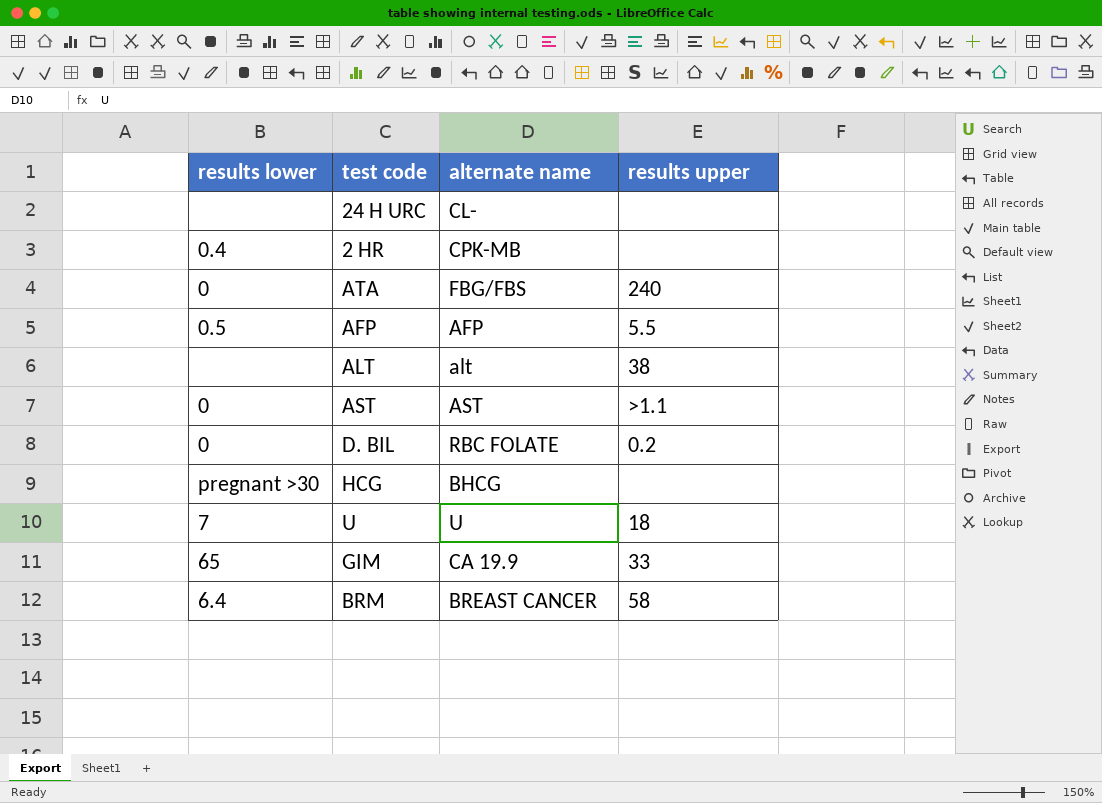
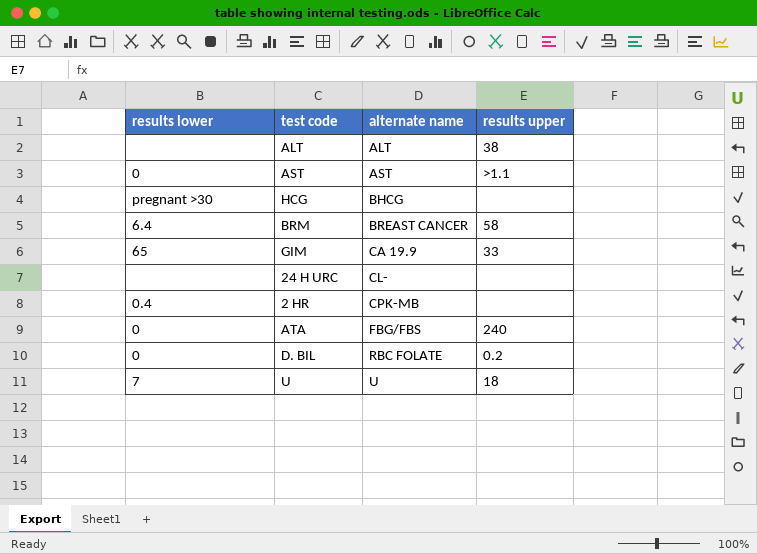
row order: none -> alternate name ascending
row AFP: 0.5 | AFP | 5.5 -> none
ALT | alternate name: alt -> ALT

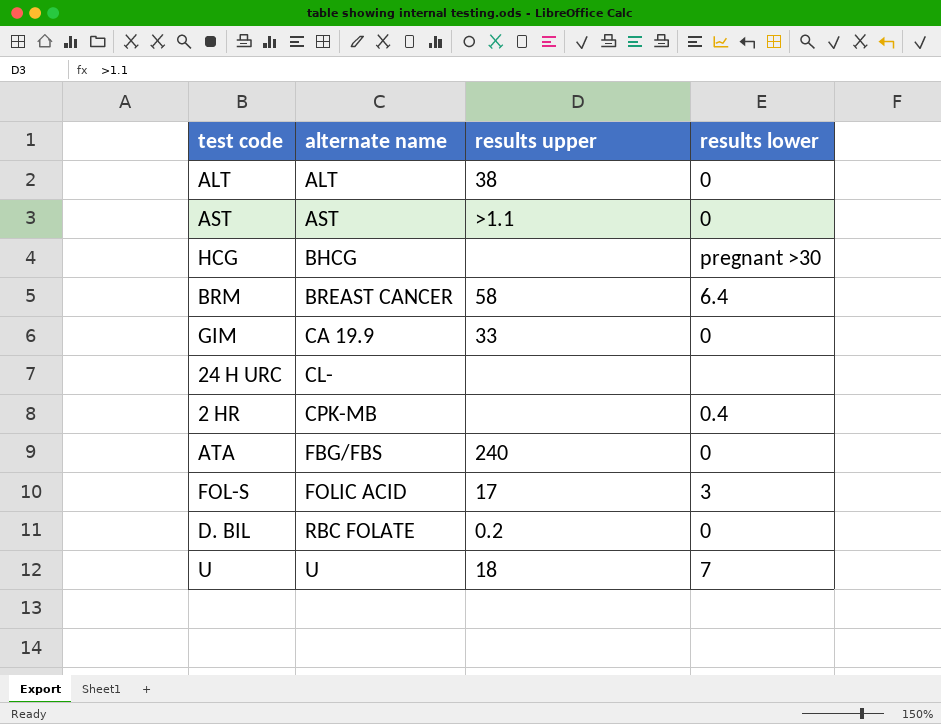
column results lower | position: 1 -> 4
ALT | results lower: none -> 0
GIM | results lower: 65 -> 0
row FOL-S: none -> FOLIC ACID | 17 | 3

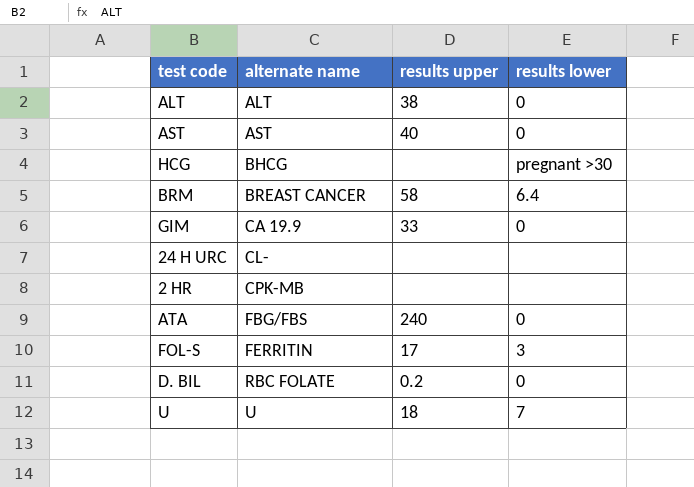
AST | results upper: >1.1 -> 40
2 HR | results lower: 0.4 -> none
FOL-S | alternate name: FOLIC ACID -> FERRITIN

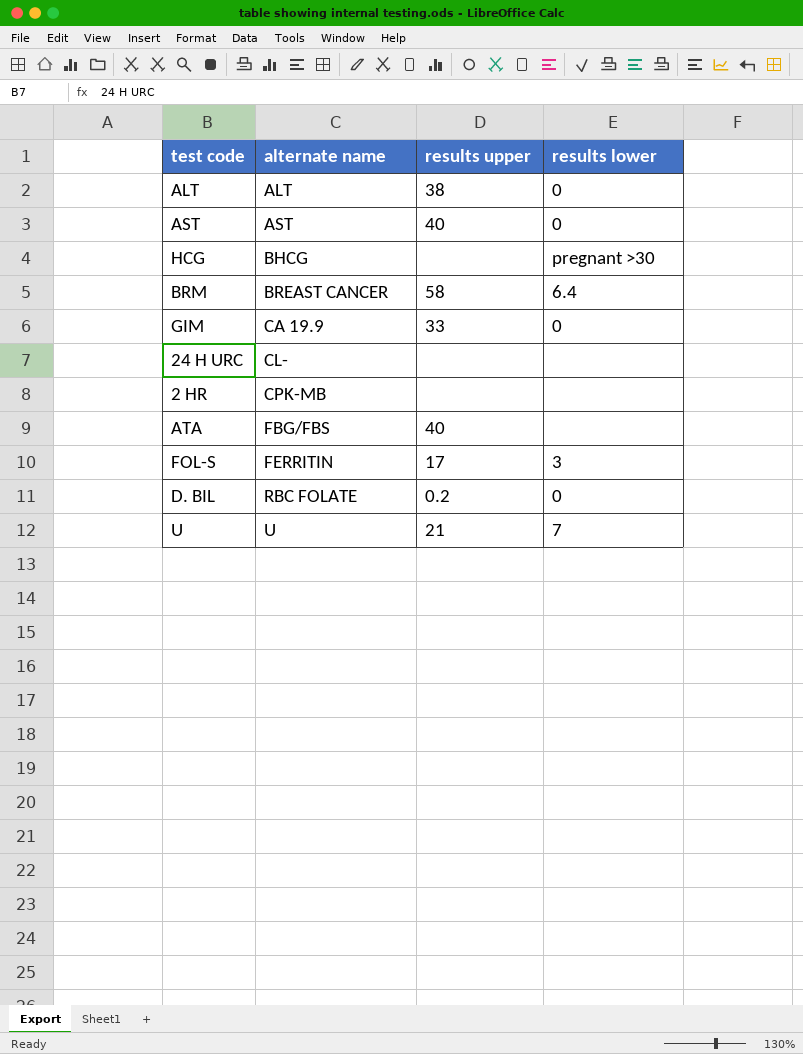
ATA | results upper: 240 -> 40
ATA | results lower: 0 -> none
U | results upper: 18 -> 21

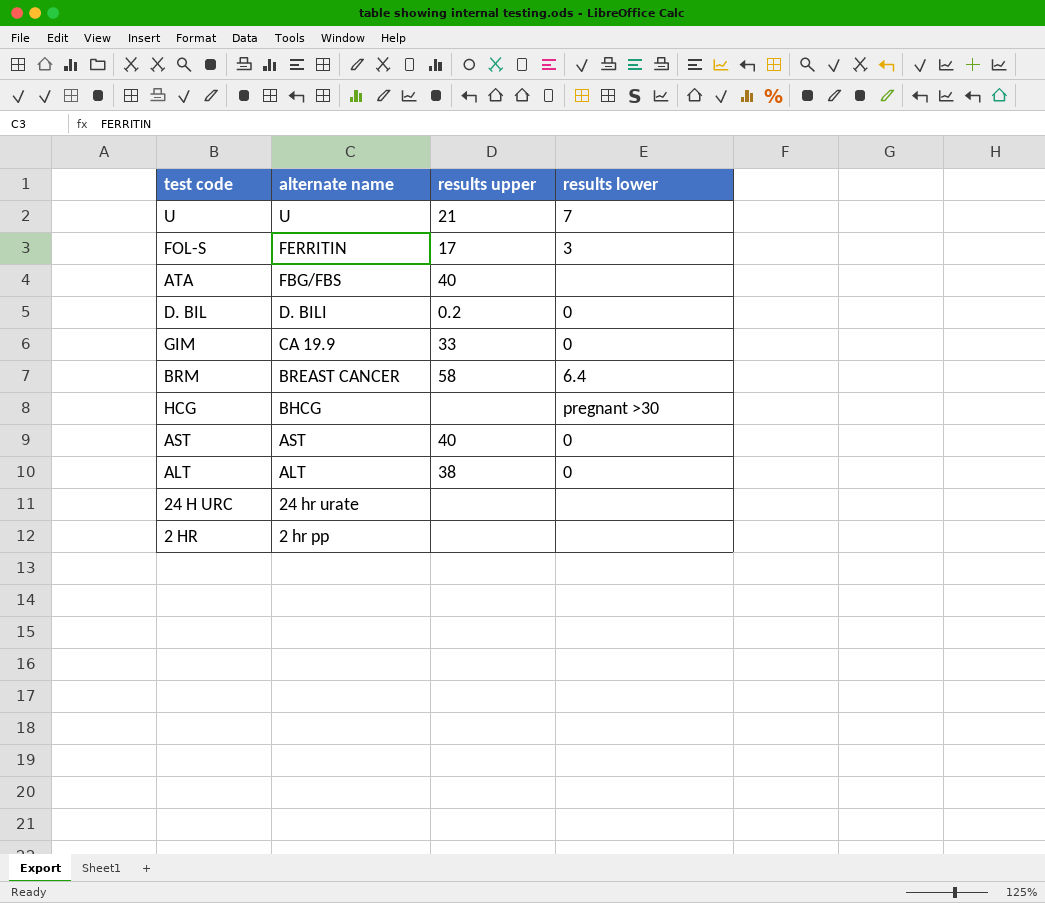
row order: alternate name ascending -> alternate name descending
D. BIL | alternate name: RBC FOLATE -> D. BILI
24 H URC | alternate name: CL- -> 24 hr urate
2 HR | alternate name: CPK-MB -> 2 hr pp

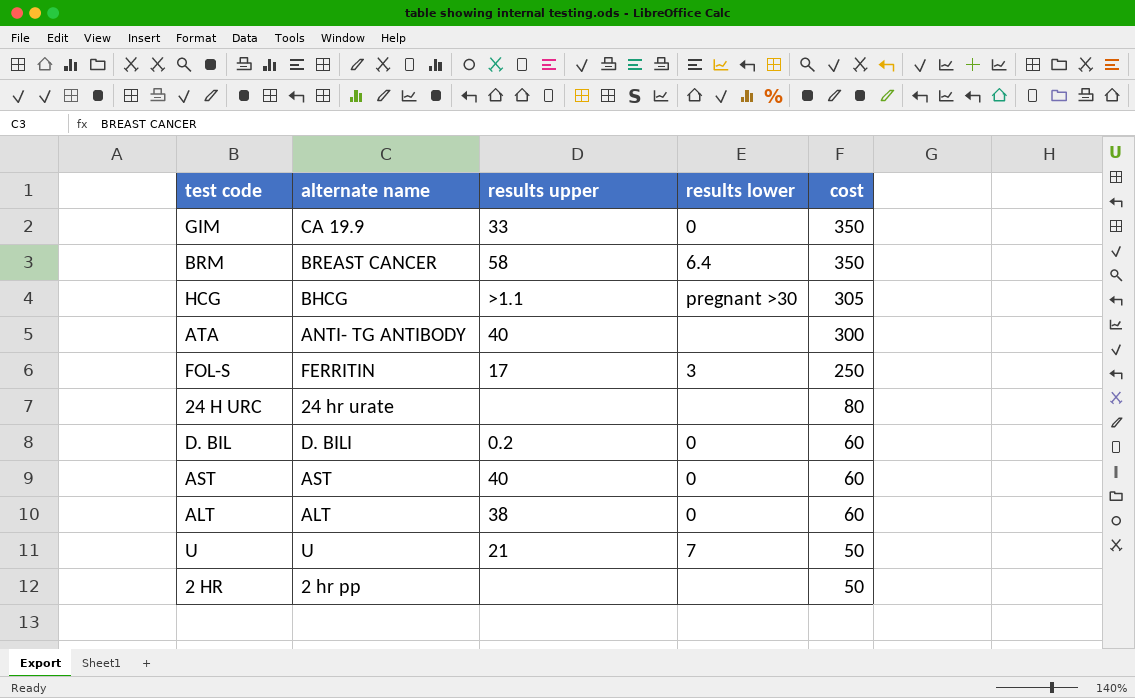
row order: alternate name descending -> cost descending
column cost | position: none -> 5
HCG | results upper: none -> >1.1
ATA | alternate name: FBG/FBS -> ANTI- TG ANTIBODY

